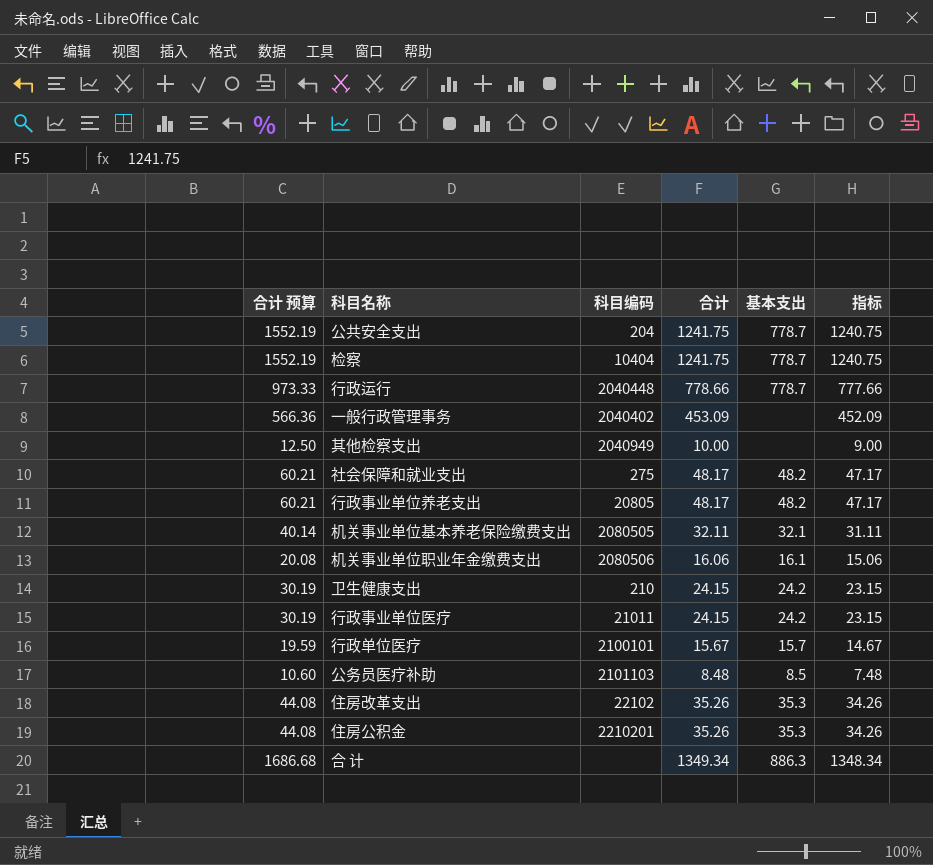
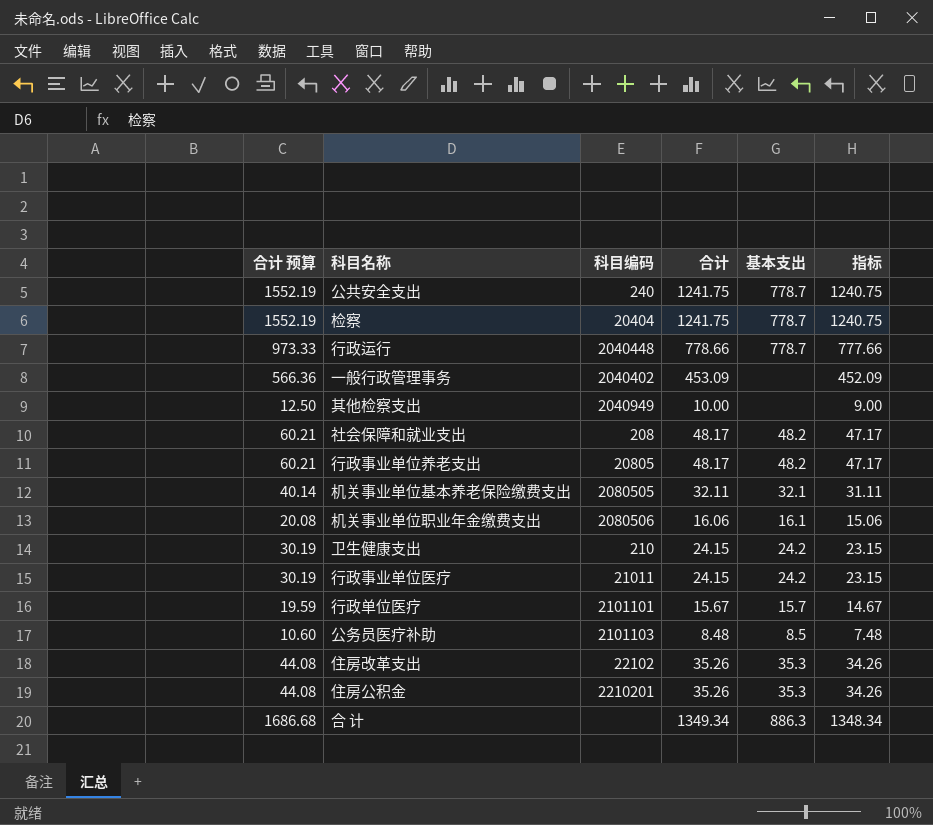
公共安全支出 | 科目编码: 204 -> 240
检察 | 科目编码: 10404 -> 20404
社会保障和就业支出 | 科目编码: 275 -> 208
行政单位医疗 | 科目编码: 2100101 -> 2101101

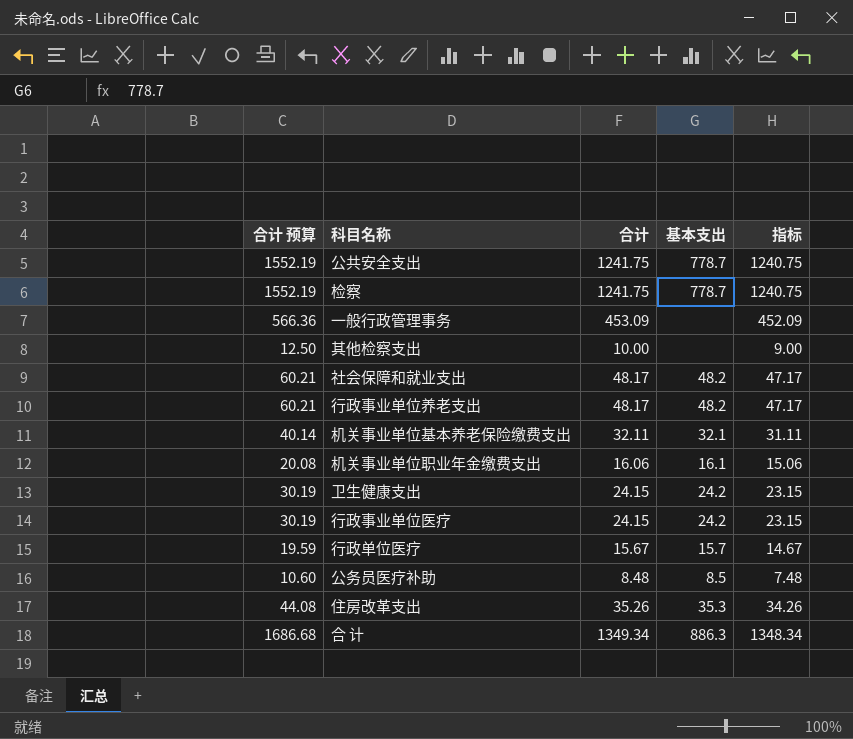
column 科目编码 | position: 3 -> none
row 行政运行: 973.33 | 2040448 | 778.66 | 778.7 | 777.66 -> none
row 住房公积金: 44.08 | 2210201 | 35.26 | 35.3 | 34.26 -> none

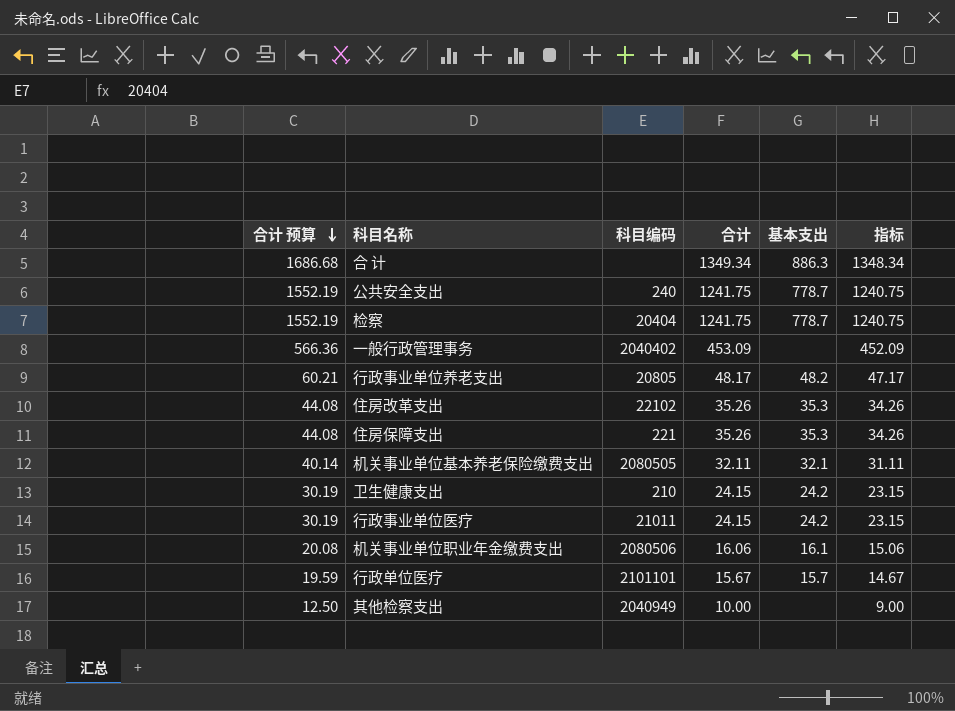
row order: none -> 合计 预算 descending
column 科目编码 | position: none -> 3
row 社会保障和就业支出: 60.21 | 48.17 | 48.2 | 47.17 -> none
row 公务员医疗补助: 10.60 | 8.48 | 8.5 | 7.48 -> none
row 住房保障支出: none -> 44.08 | 221 | 35.26 | 35.3 | 34.26

